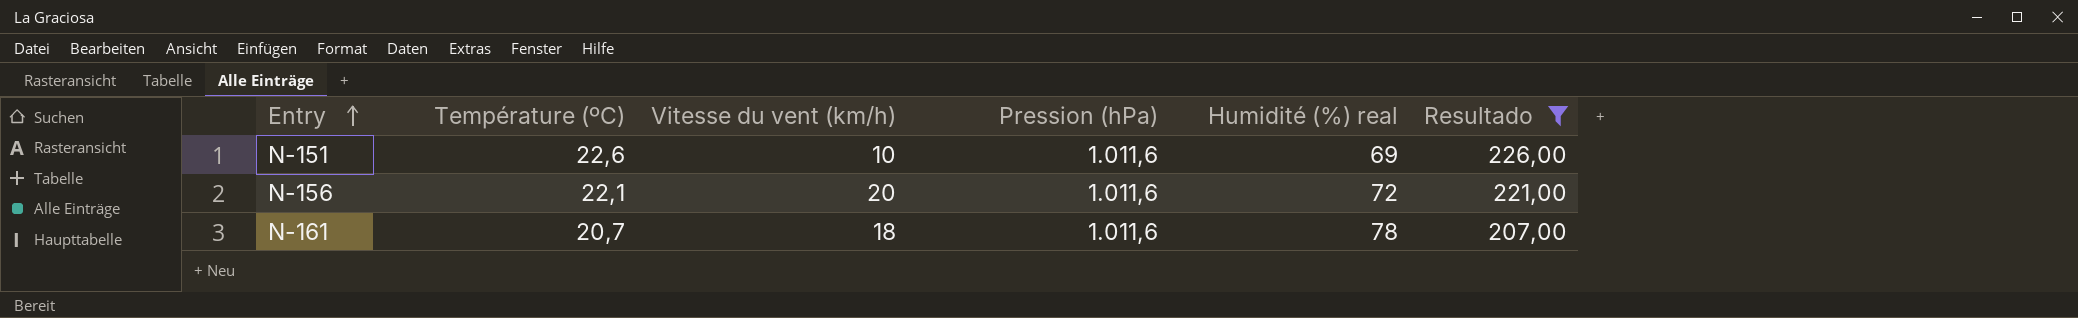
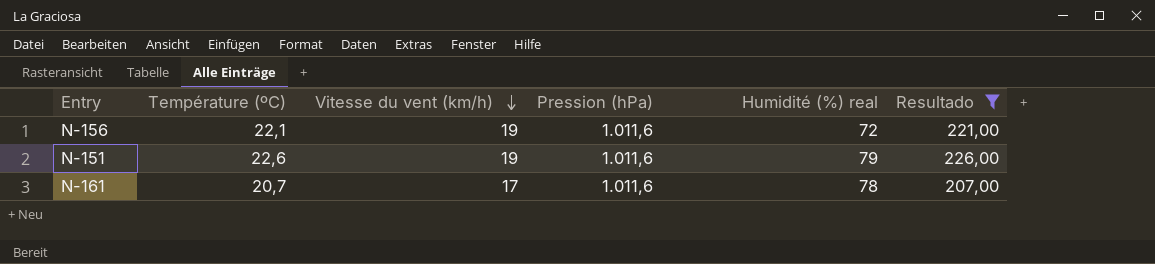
row order: Entry ascending -> Vitesse du vent (km/h) descending
N-156 | Vitesse du vent (km/h): 20 -> 19
N-151 | Vitesse du vent (km/h): 10 -> 19
N-151 | Humidité (%) real: 69 -> 79
N-161 | Vitesse du vent (km/h): 18 -> 17

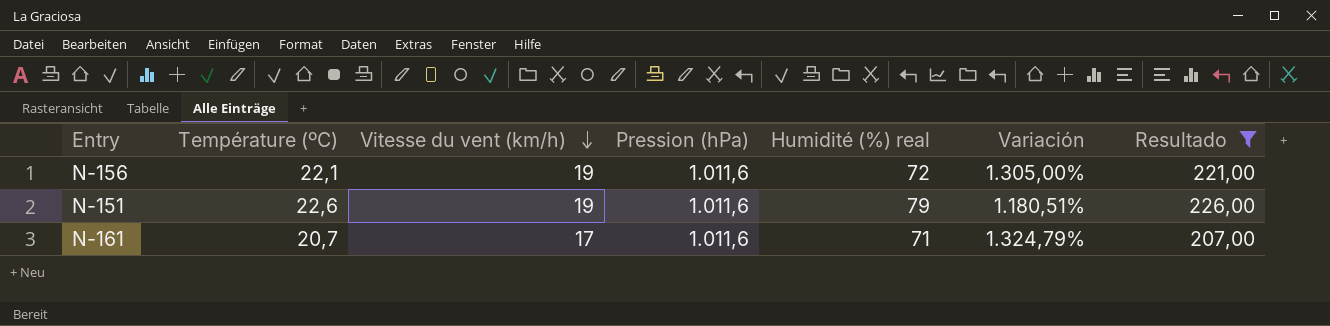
column Variación | formula: none -> ([Pression (hPa)] - [Humidité (%) real]) / [Humidité (%) real]
N-161 | Humidité (%) real: 78 -> 71

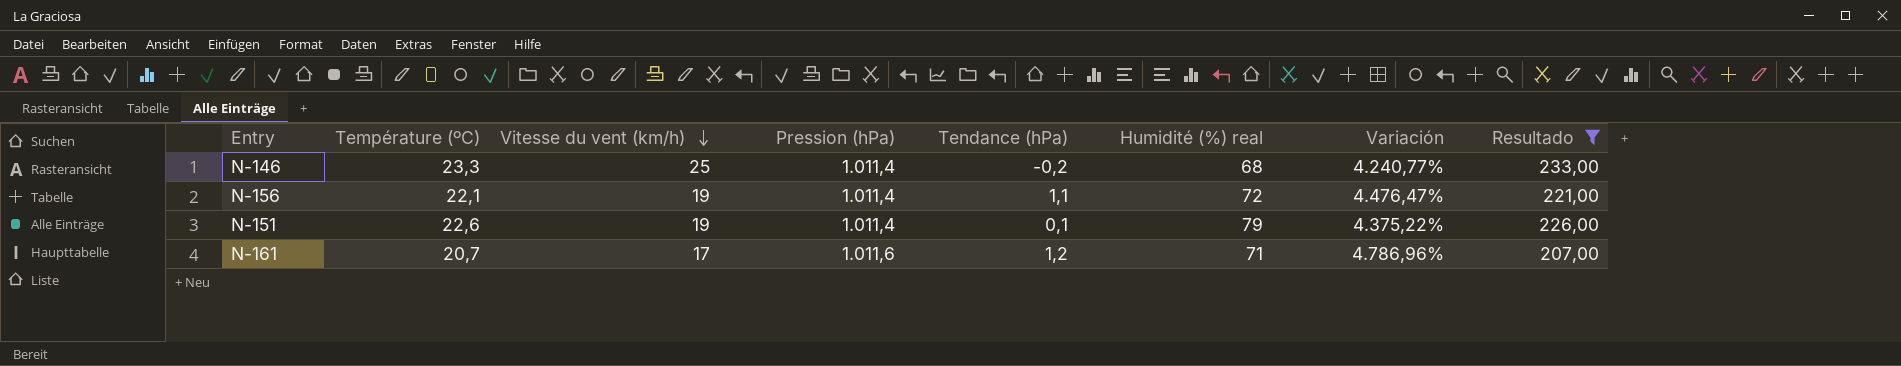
column Tendance (hPa) | position: none -> 5
column Variación | formula: ([Pression (hPa)] - [Humidité (%) real]) / [Humidité (%) real] -> ([Pression (hPa)] - [Température (ºC)]) / [Température (ºC)]
row N-146: none -> 23,3 | 25 | 1.011,4 | -0,2 | 68 | 4.240,77% | 233,00
N-156 | Pression (hPa): 1.011,6 -> 1.011,4
N-151 | Pression (hPa): 1.011,6 -> 1.011,4

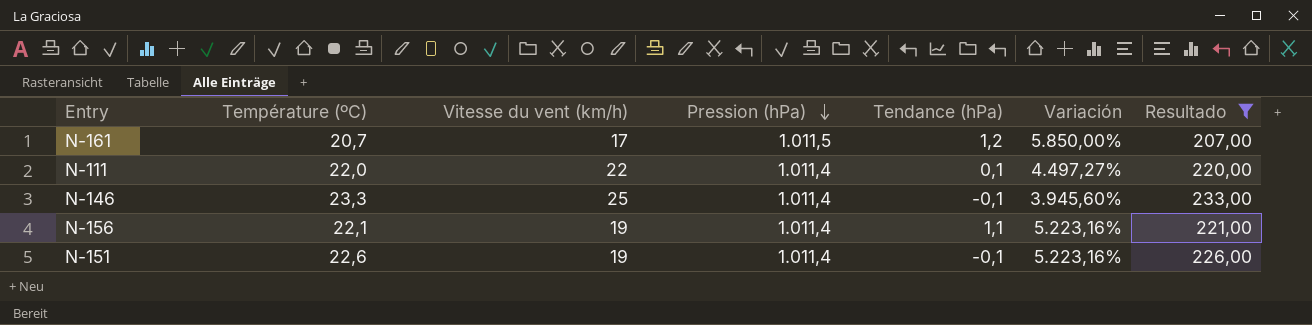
row order: Vitesse du vent (km/h) descending -> Pression (hPa) descending
column Humidité (%) real | position: 6 -> none
column Variación | formula: ([Pression (hPa)] - [Température (ºC)]) / [Température (ºC)] -> ([Pression (hPa)] - [Vitesse du vent (km/h)]) / [Vitesse du vent (km/h)]
N-161 | Pression (hPa): 1.011,6 -> 1.011,5
row N-111: none -> 22,0 | 22 | 1.011,4 | 0,1 | 4.497,27% | 220,00
N-146 | Tendance (hPa): -0,2 -> -0,1
N-151 | Tendance (hPa): 0,1 -> -0,1

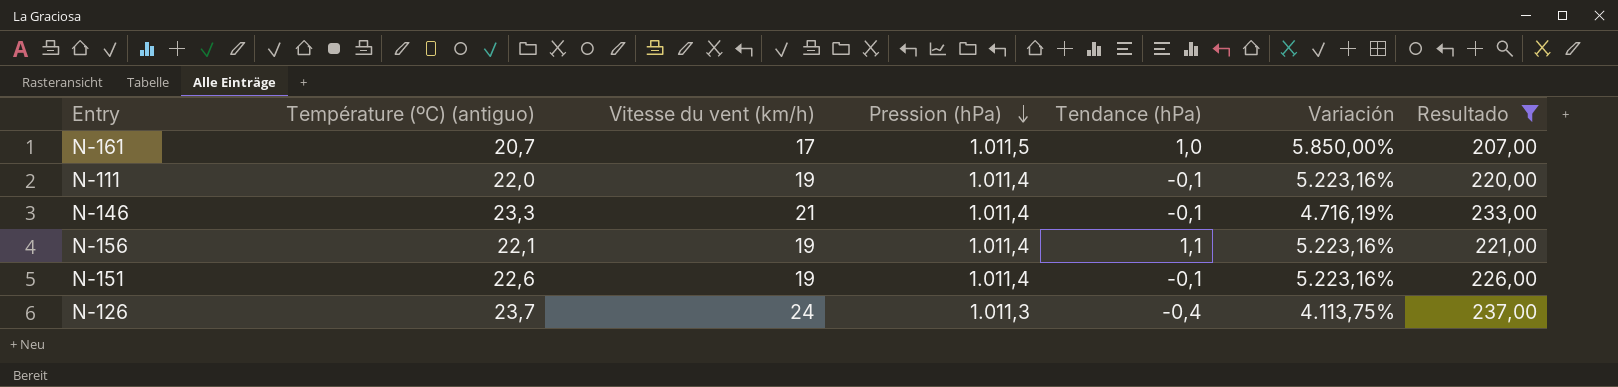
column name: Température (ºC) -> Température (ºC) (antiguo)
N-161 | Tendance (hPa): 1,2 -> 1,0
N-111 | Vitesse du vent (km/h): 22 -> 19
N-111 | Tendance (hPa): 0,1 -> -0,1
N-111 | Variación: 4.497,27% -> 5.223,16%
N-146 | Vitesse du vent (km/h): 25 -> 21
N-146 | Variación: 3.945,60% -> 4.716,19%
row N-126: none -> 23,7 | 24 | 1.011,3 | -0,4 | 4.113,75% | 237,00

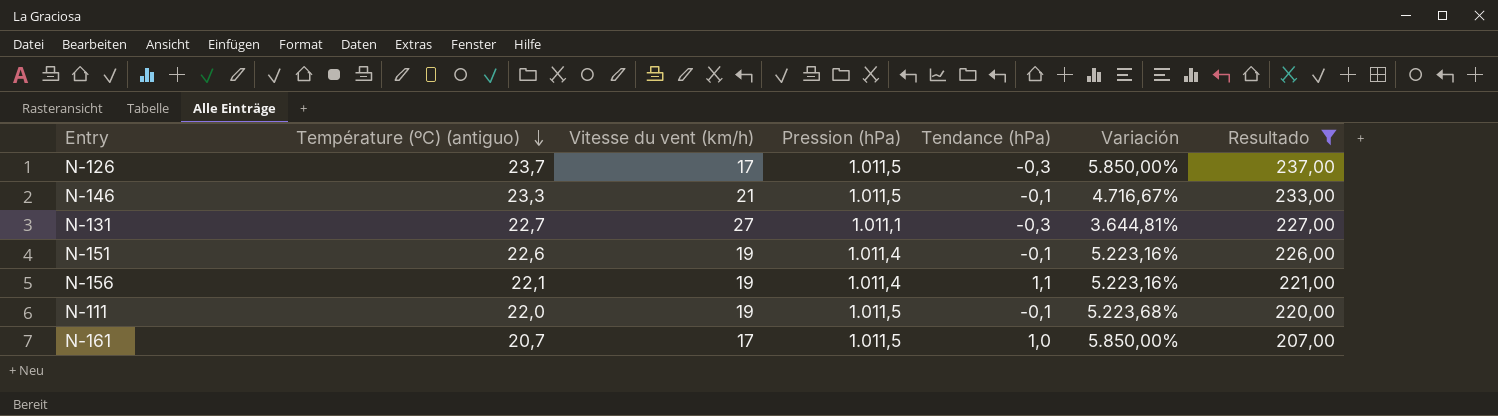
row order: Pression (hPa) descending -> Température (ºC) (antiguo) descending
N-126 | Vitesse du vent (km/h): 24 -> 17
N-126 | Pression (hPa): 1.011,3 -> 1.011,5
N-126 | Tendance (hPa): -0,4 -> -0,3
N-126 | Variación: 4.113,75% -> 5.850,00%
N-146 | Pression (hPa): 1.011,4 -> 1.011,5
N-146 | Variación: 4.716,19% -> 4.716,67%
row N-131: none -> 22,7 | 27 | 1.011,1 | -0,3 | 3.644,81% | 227,00
N-111 | Pression (hPa): 1.011,4 -> 1.011,5
N-111 | Variación: 5.223,16% -> 5.223,68%

